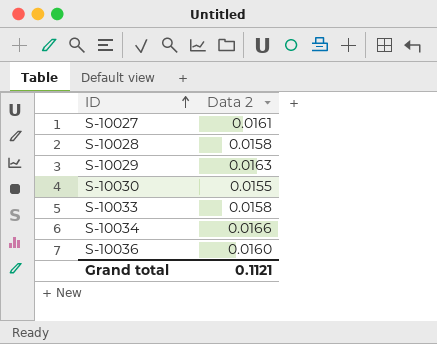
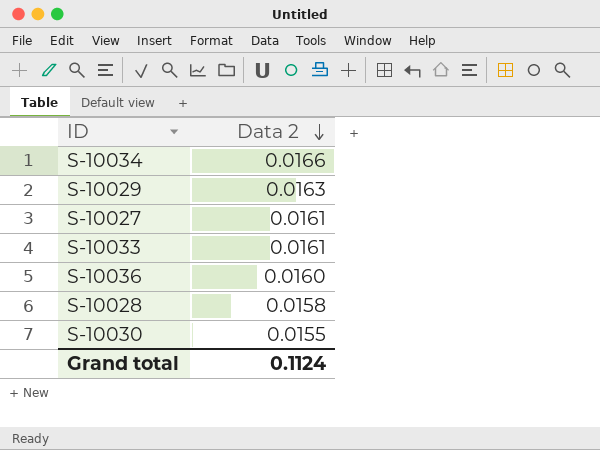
row order: ID ascending -> Data 2 descending
S-10033 | Data 2: 0.0158 -> 0.0161
Grand total | Data 2: 0.1121 -> 0.1124

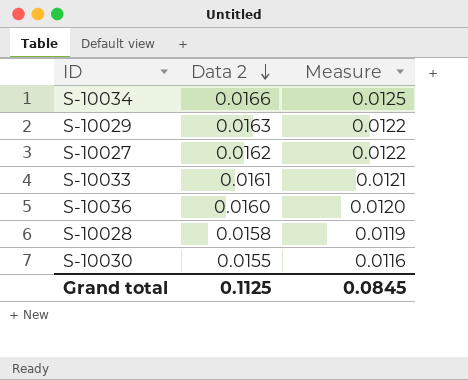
column Measure | formula: none -> [Data 2] * 0.75
S-10027 | Data 2: 0.0161 -> 0.0162
Grand total | Data 2: 0.1124 -> 0.1125

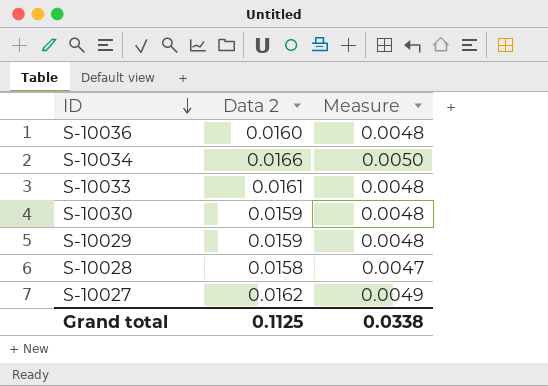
row order: Data 2 descending -> ID descending
column Measure | formula: [Data 2] * 0.75 -> [Data 2] * 0.3
S-10030 | Data 2: 0.0155 -> 0.0159
S-10029 | Data 2: 0.0163 -> 0.0159
Grand total | Measure: 0.0845 -> 0.0338

